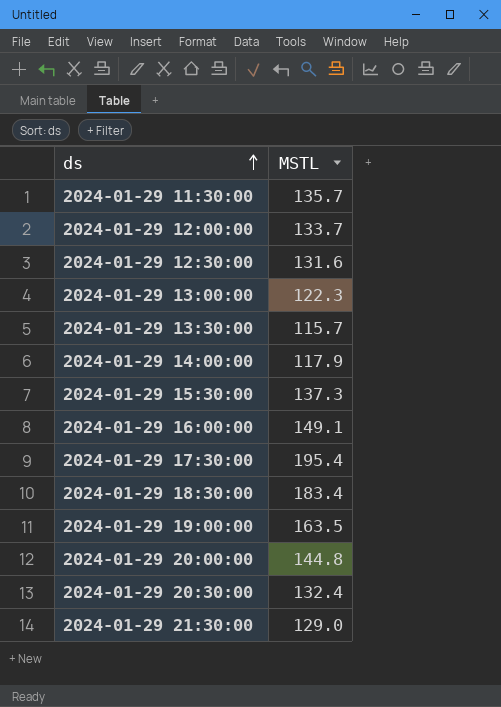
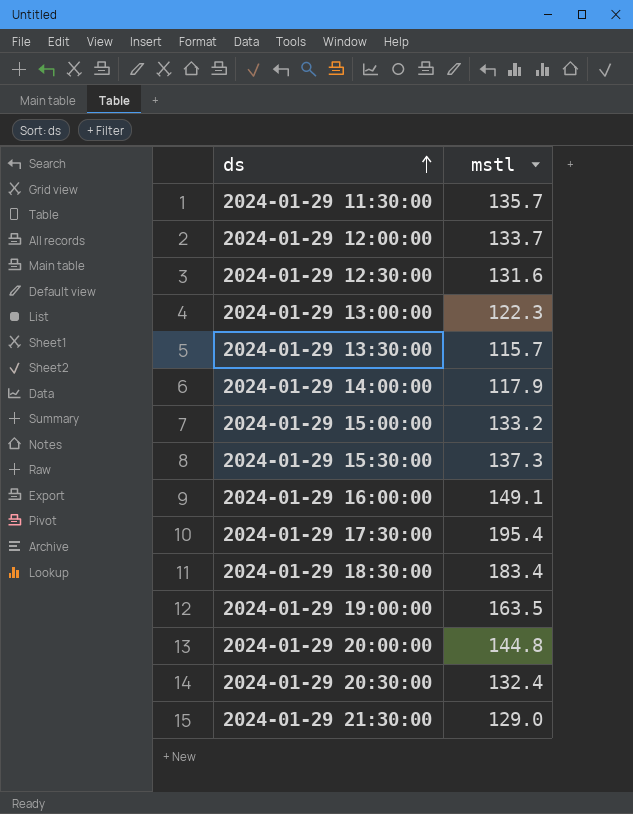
column name: MSTL -> mstl
row 2024-01-29 15:00:00: none -> 133.2

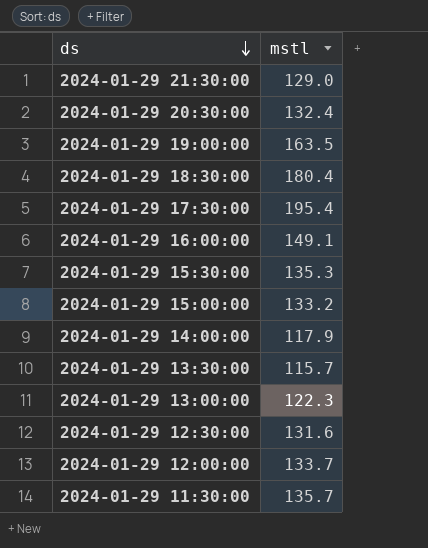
row order: ds ascending -> ds descending
row 2024-01-29 20:00:00: 144.8 -> none
2024-01-29 18:30:00 | mstl: 183.4 -> 180.4
2024-01-29 15:30:00 | mstl: 137.3 -> 135.3

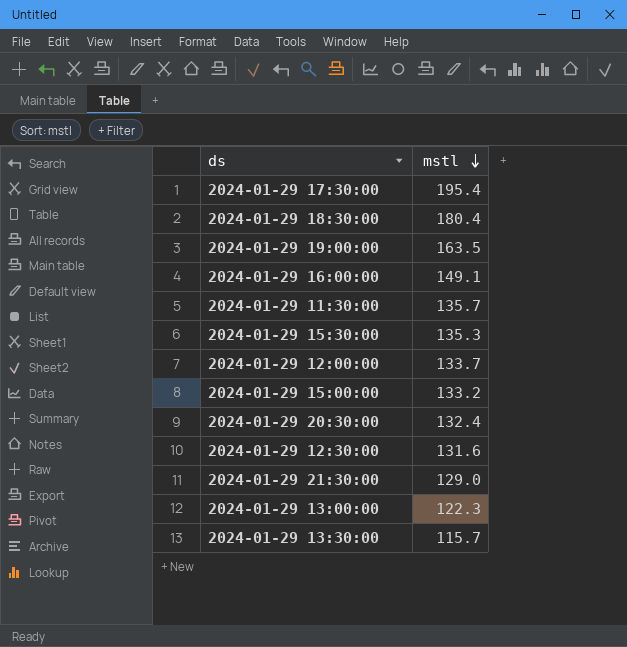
row order: ds descending -> mstl descending
row 2024-01-29 14:00:00: 117.9 -> none

